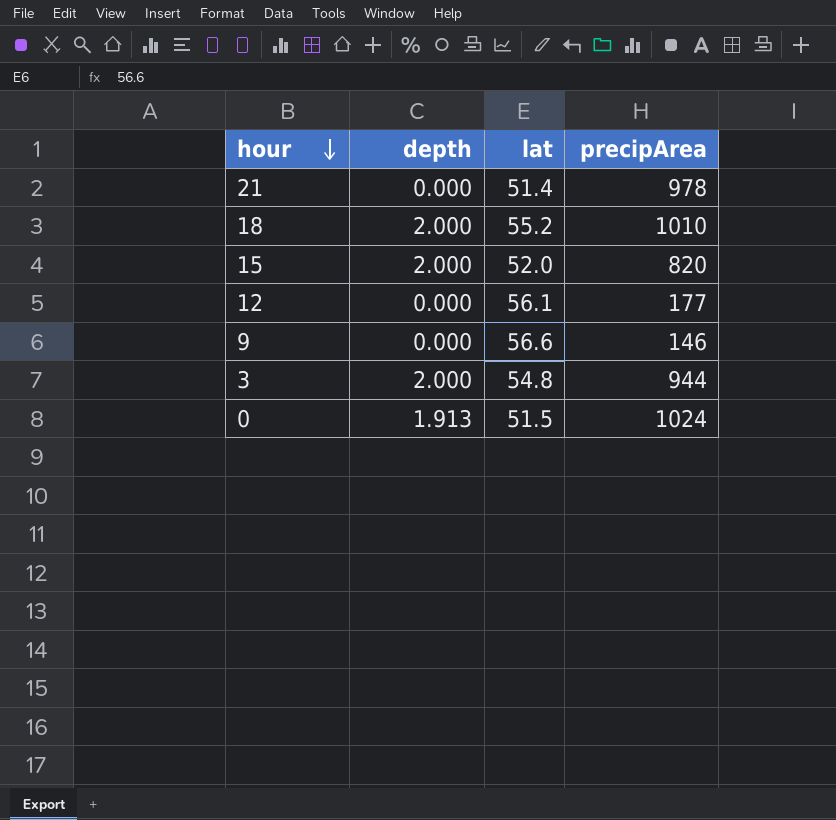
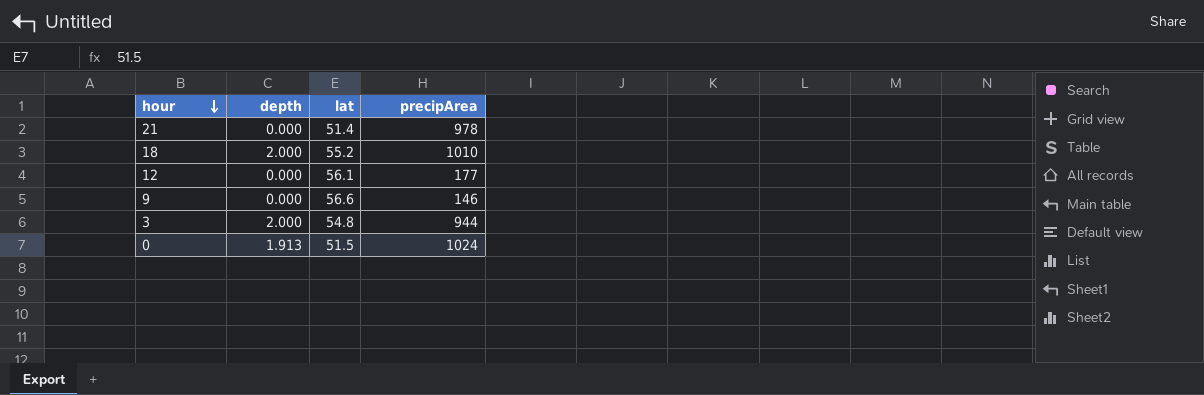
row 15: 2.000 | 52.0 | 820 -> none

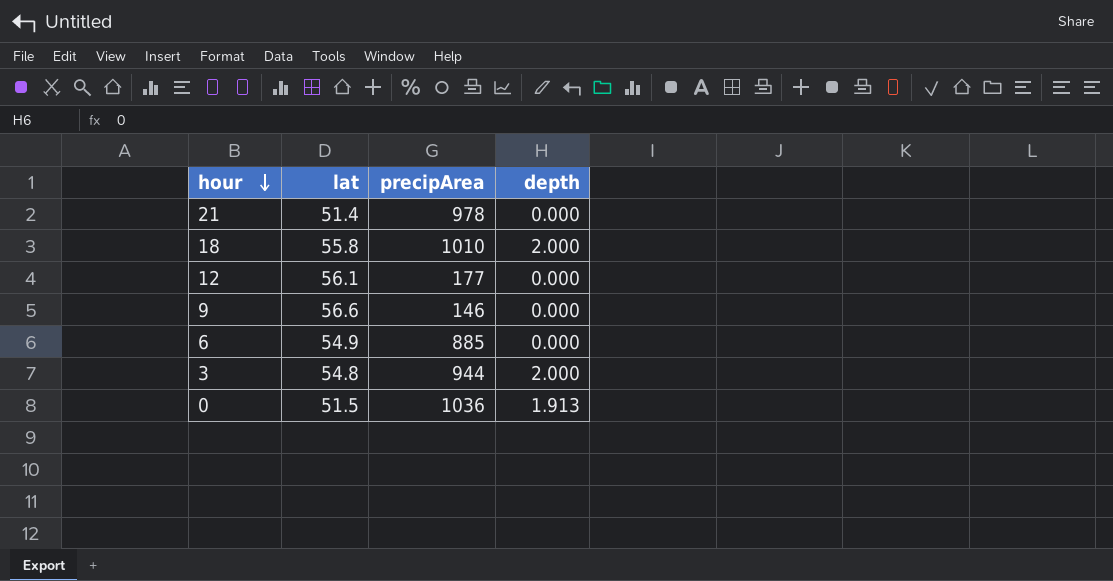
column depth | position: 2 -> 4
18 | lat: 55.2 -> 55.8
row 6: none -> 54.9 | 885 | 0.000
0 | precipArea: 1024 -> 1036

